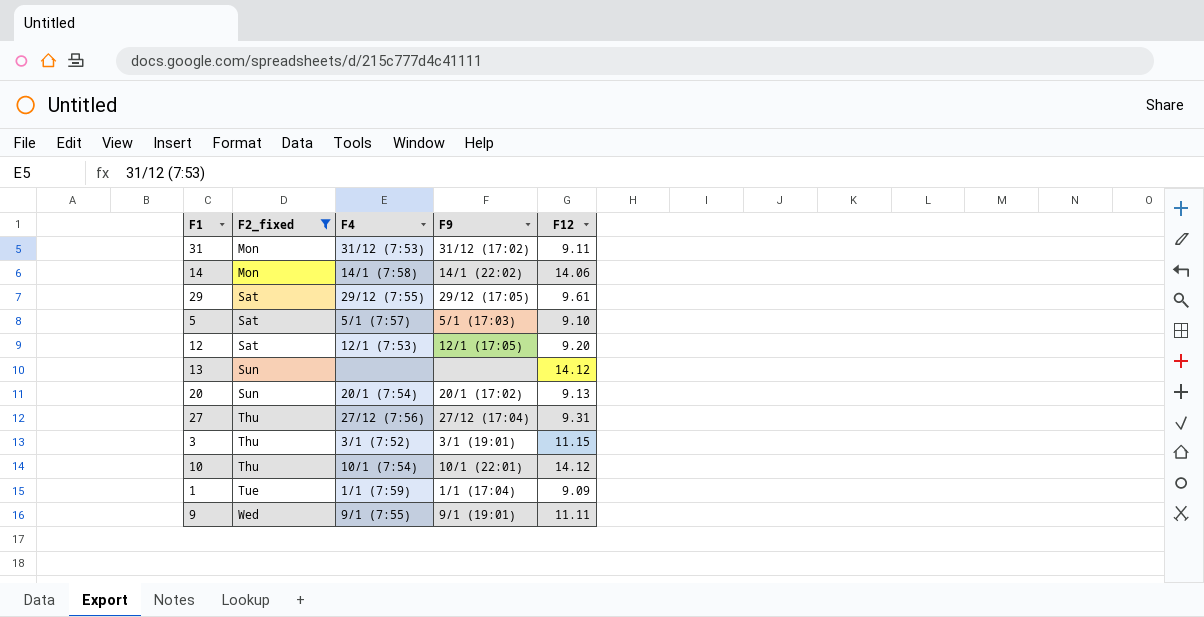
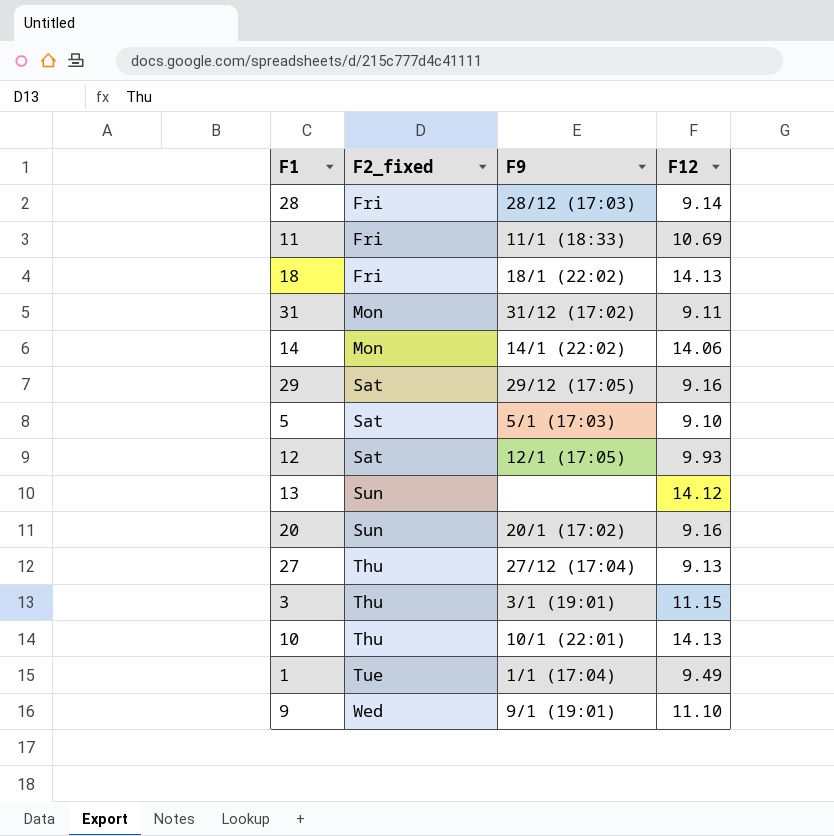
filter: F2_fixed != Fri -> none
column F4 | position: 3 -> none
29 | F12: 9.61 -> 9.16
12 | F12: 9.20 -> 9.93
20 | F12: 9.13 -> 9.16
27 | F12: 9.31 -> 9.13
10 | F12: 14.12 -> 14.13
1 | F12: 9.09 -> 9.49
9 | F12: 11.11 -> 11.10

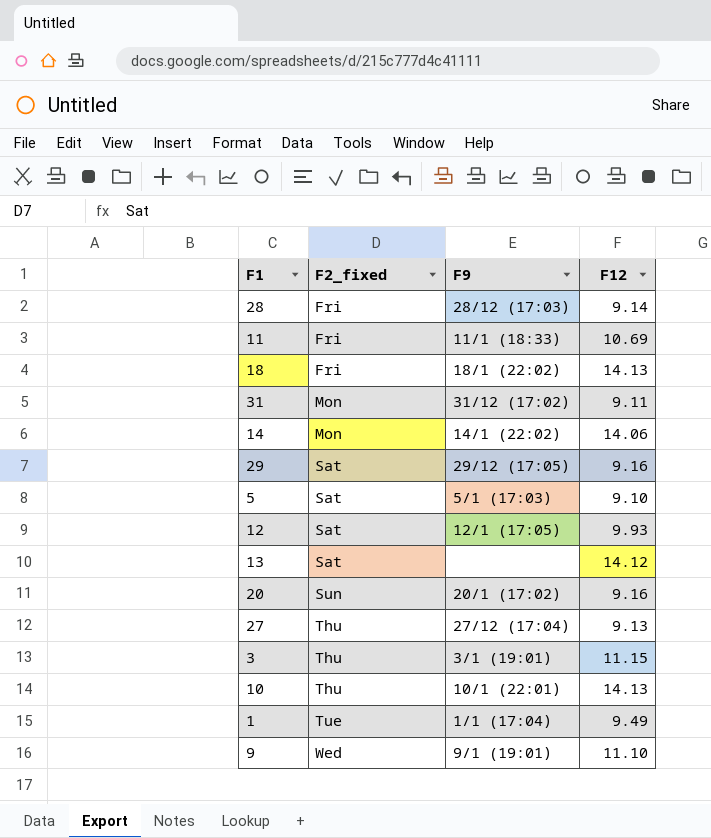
13 | F2_fixed: Sun -> Sat

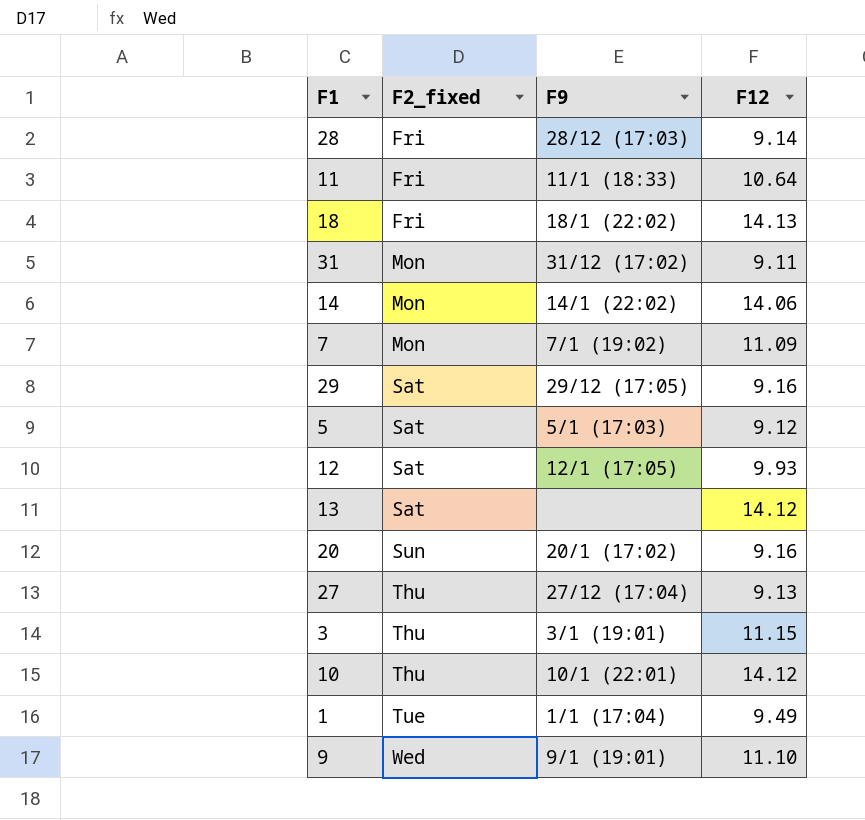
11 | F12: 10.69 -> 10.64
row 7: none -> Mon | 7/1 (19:02) | 11.09
5 | F12: 9.10 -> 9.12
10 | F12: 14.13 -> 14.12

